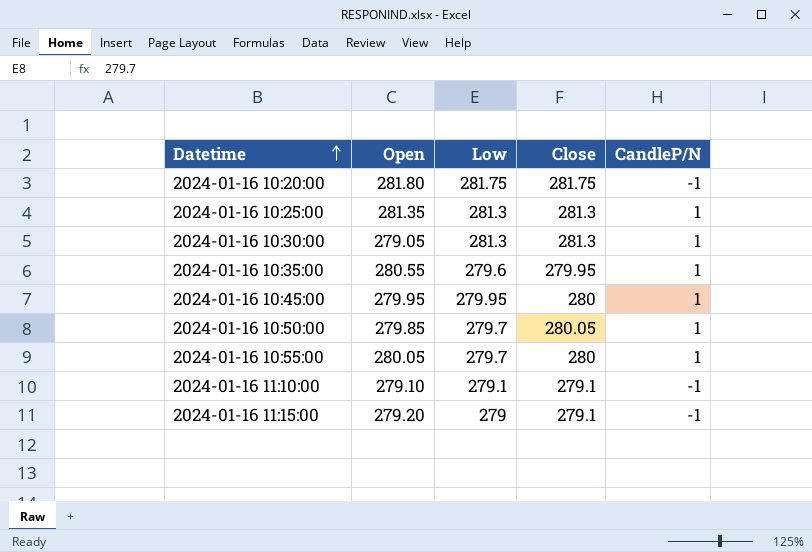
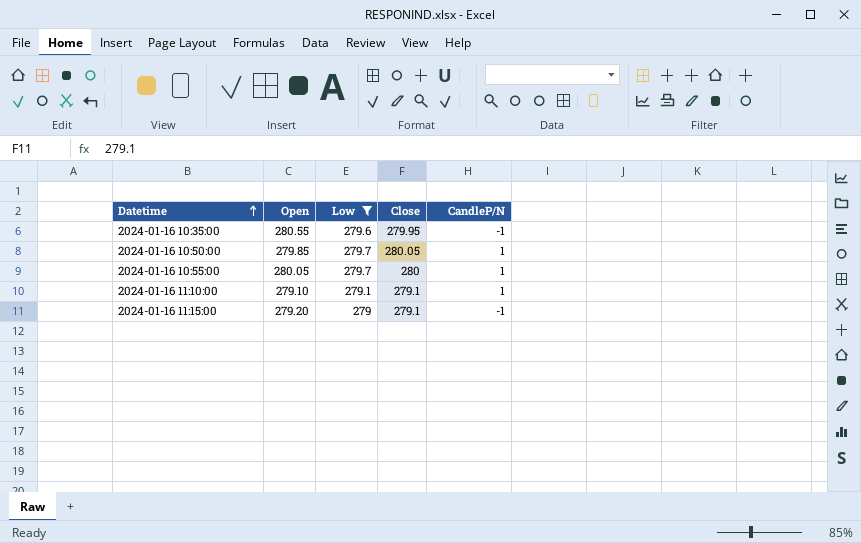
filter: none -> Low <= 279.7
2024-01-16 10:35:00 | CandleP/N: 1 -> -1
2024-01-16 11:10:00 | CandleP/N: -1 -> 1

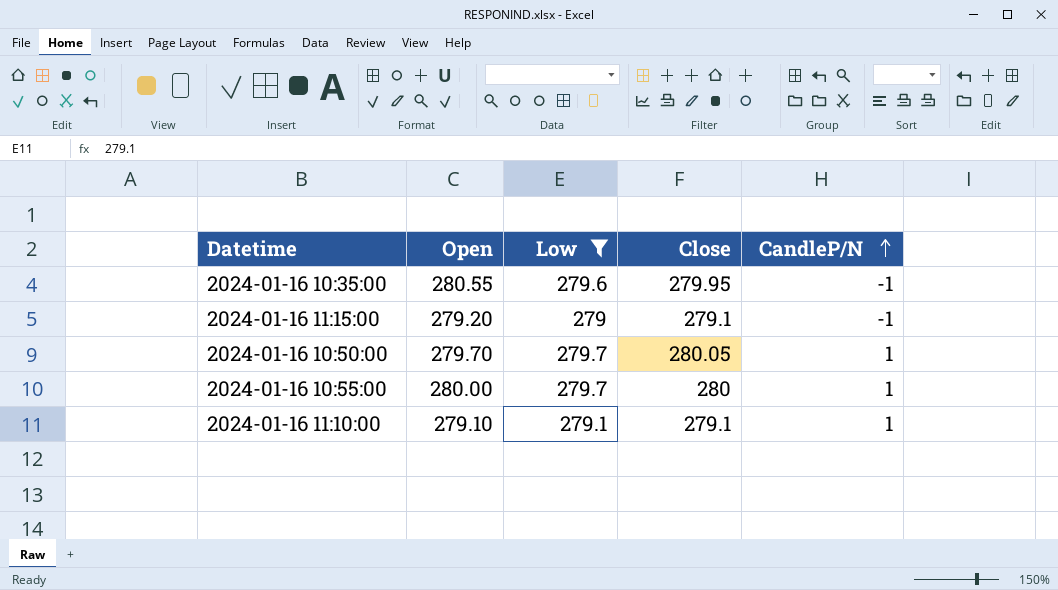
row order: Datetime ascending -> CandleP/N ascending
2024-01-16 10:50:00 | Open: 279.85 -> 279.70
2024-01-16 10:55:00 | Open: 280.05 -> 280.00

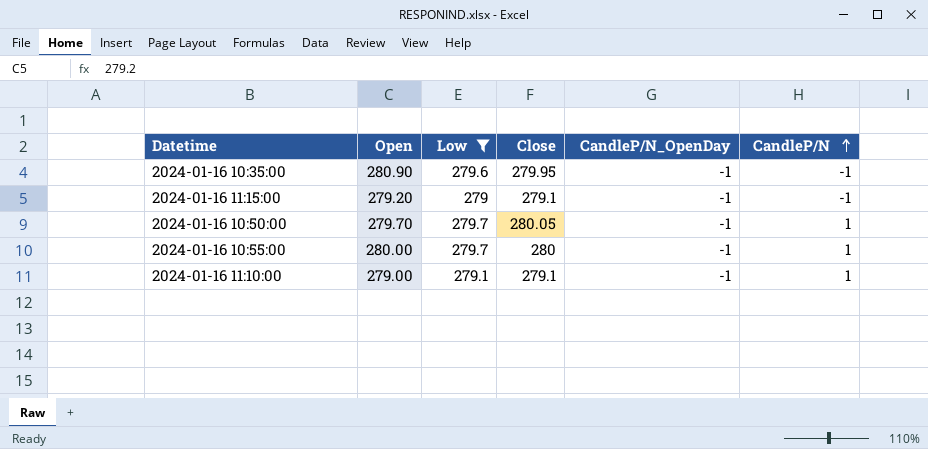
column CandleP/N_OpenDay | position: none -> 5
2024-01-16 10:35:00 | Open: 280.55 -> 280.90
2024-01-16 11:10:00 | Open: 279.10 -> 279.00

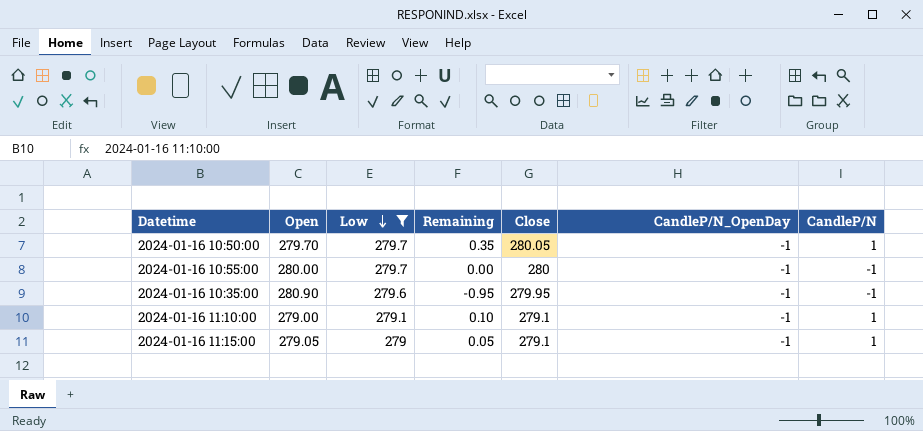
row order: CandleP/N ascending -> Low descending
column Remaining | formula: none -> [Close] - [Open]
2024-01-16 10:55:00 | CandleP/N: 1 -> -1
2024-01-16 11:15:00 | Open: 279.20 -> 279.05
2024-01-16 11:15:00 | CandleP/N: -1 -> 1

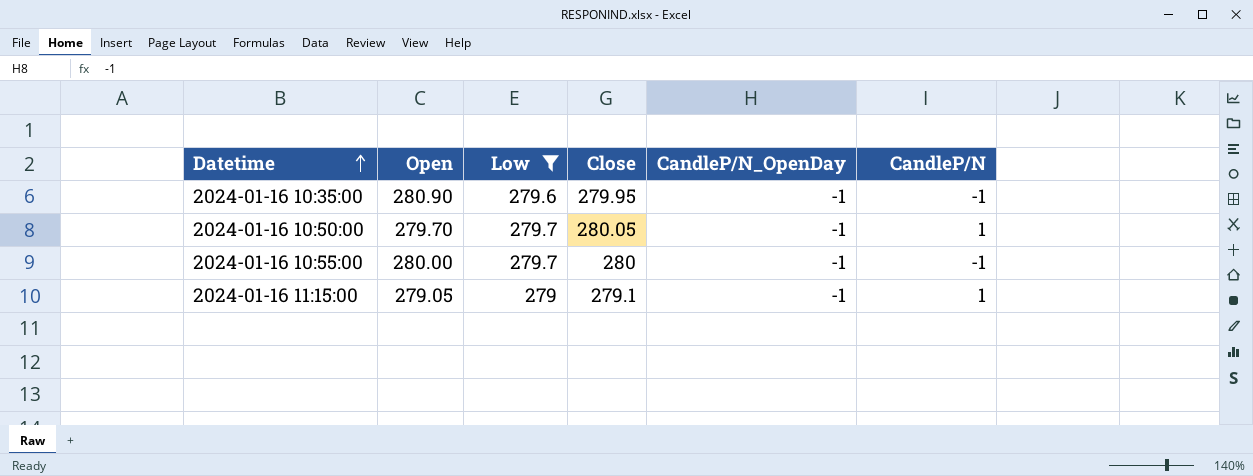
row order: Low descending -> Datetime ascending
column Remaining | formula: [Close] - [Open] -> none
row 2024-01-16 11:10:00: 279.00 | 279.1 | 0.10 | 279.1 | -1 | 1 -> none

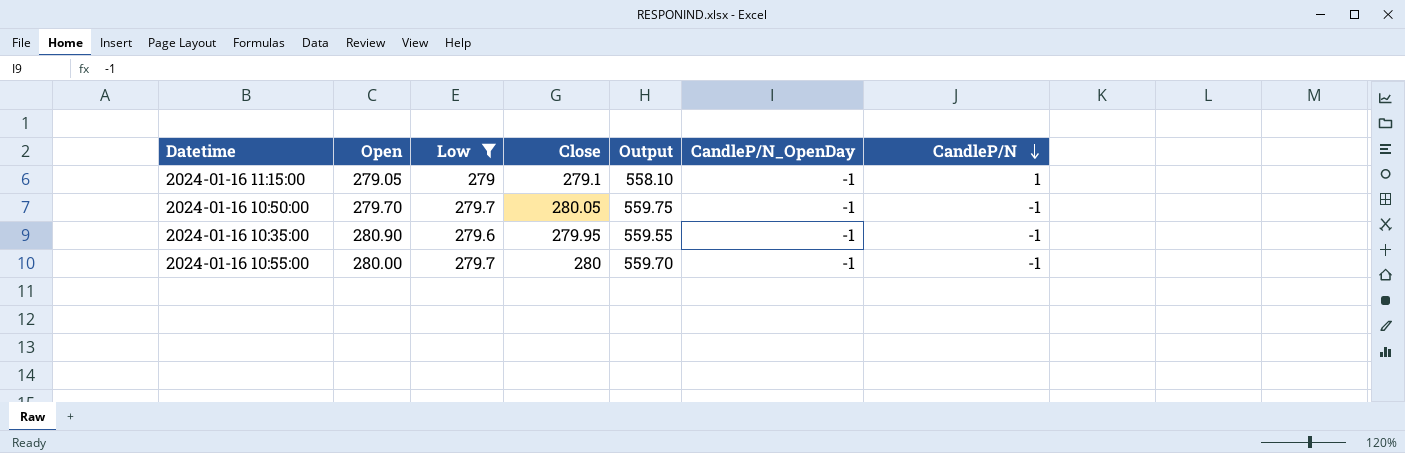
row order: Datetime ascending -> CandleP/N descending
column Output | formula: none -> [Low] + [Close]
2024-01-16 10:50:00 | CandleP/N: 1 -> -1

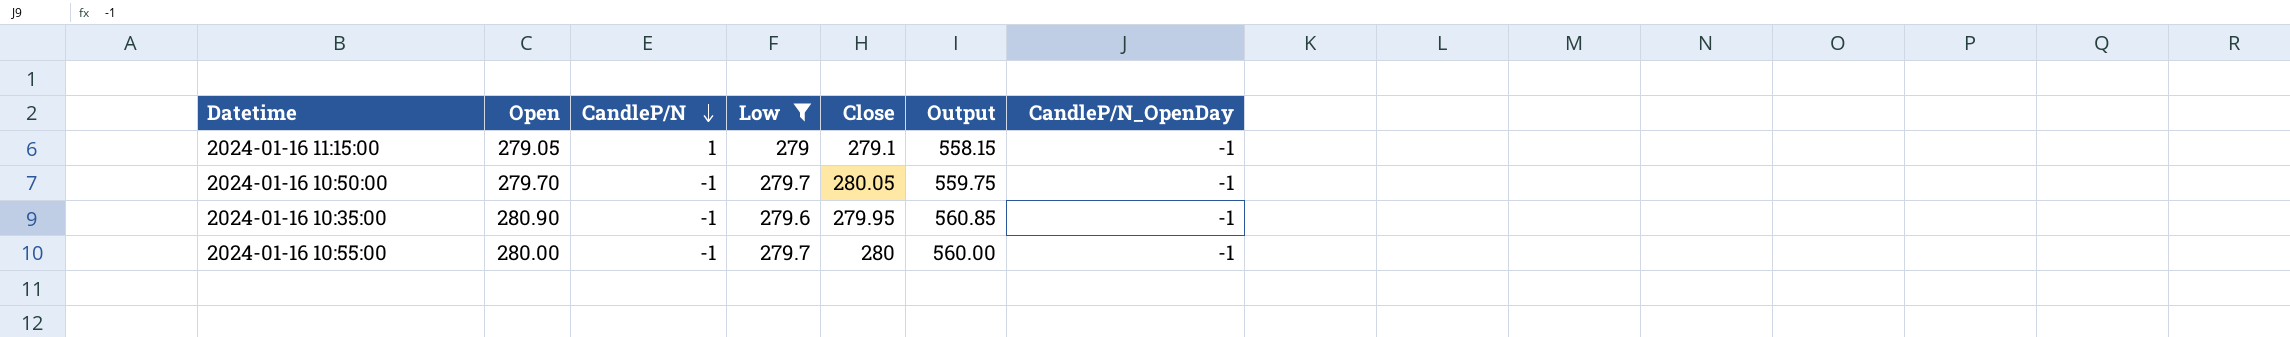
column CandleP/N | position: 7 -> 3
column Output | formula: [Low] + [Close] -> [Open] + [Close]

